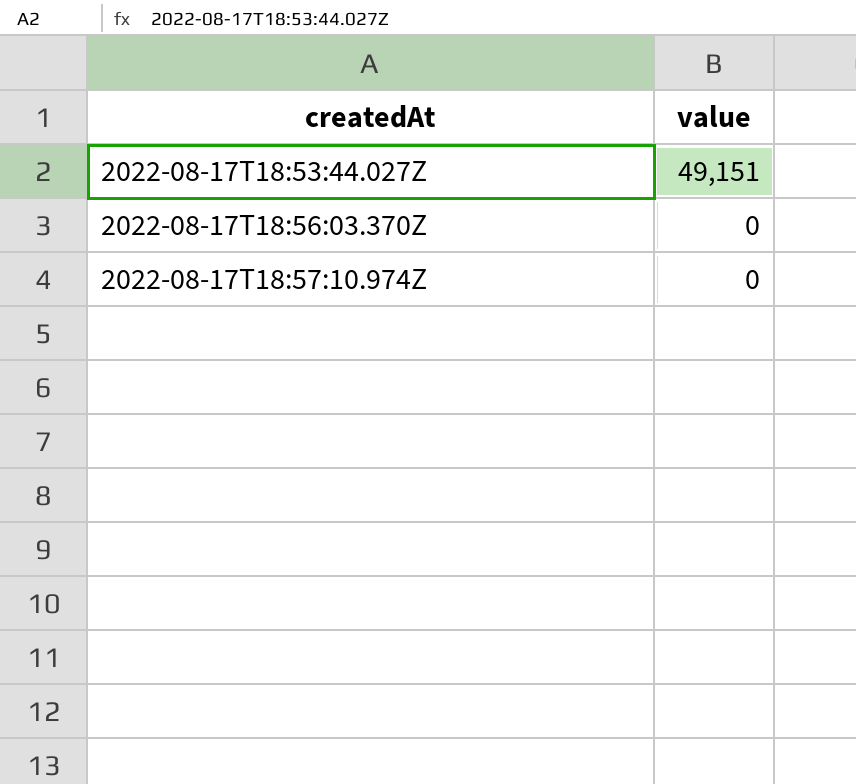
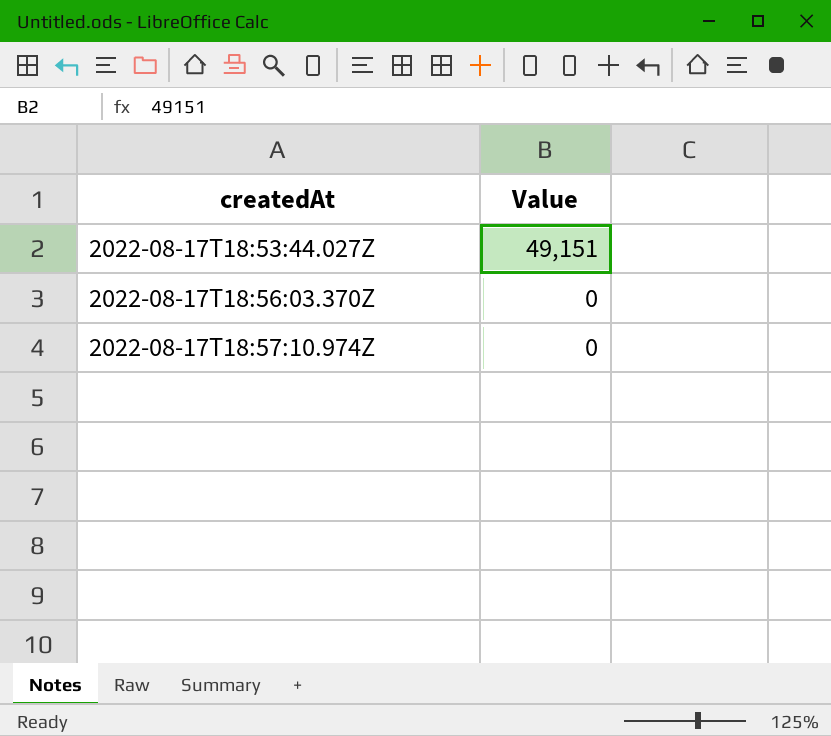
column name: value -> Value

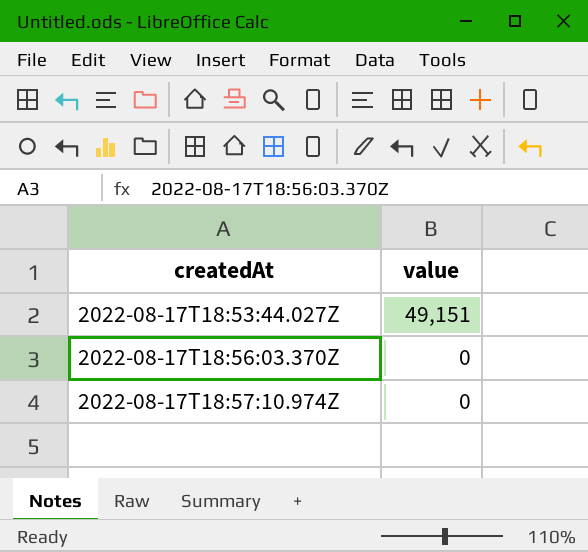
column name: Value -> value

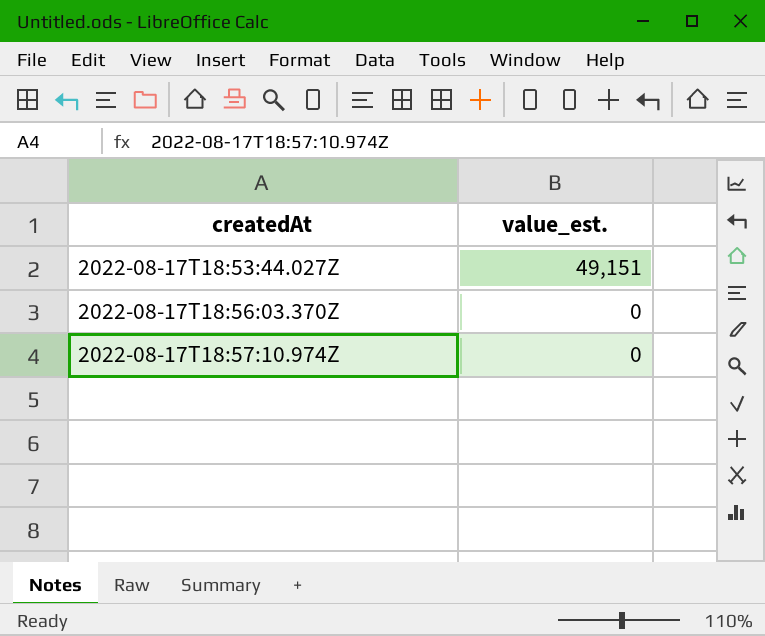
column name: value -> value_est.

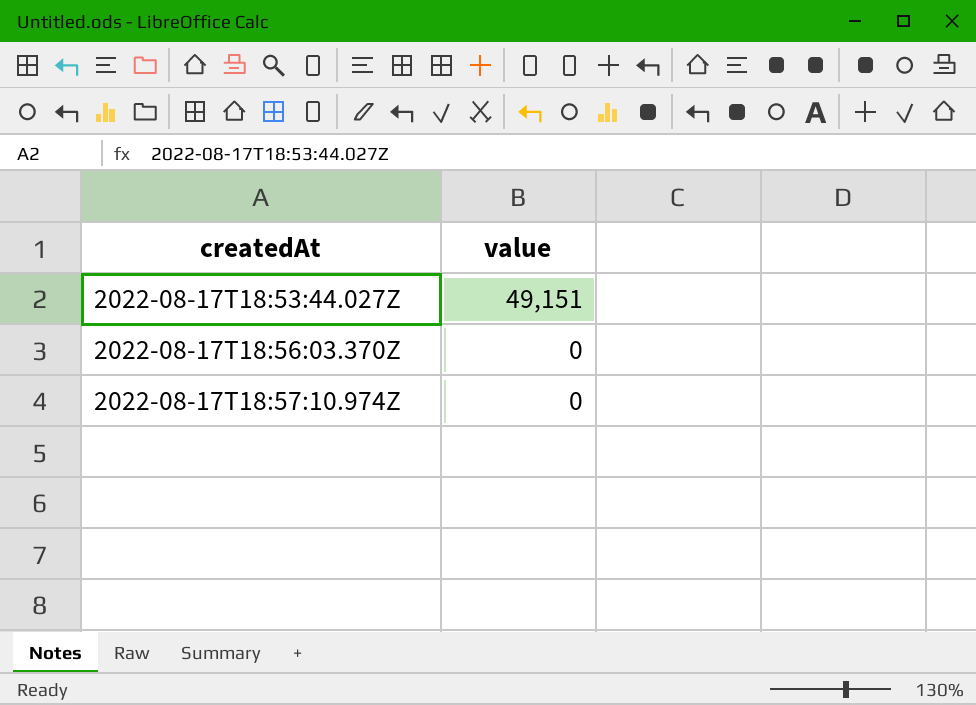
column name: value_est. -> value

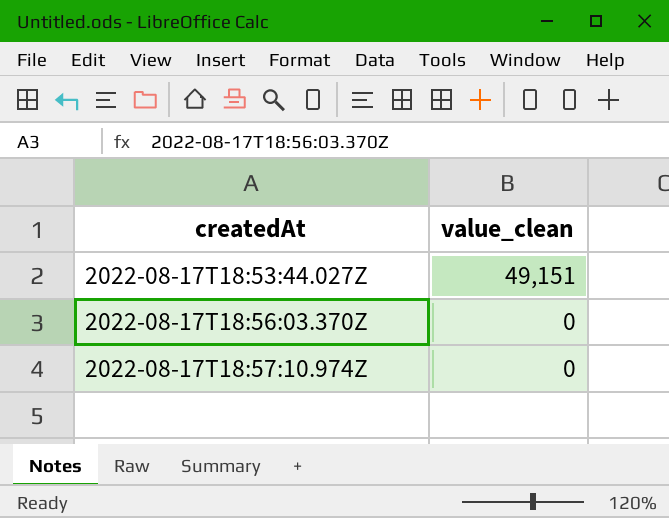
column name: value -> value_clean

